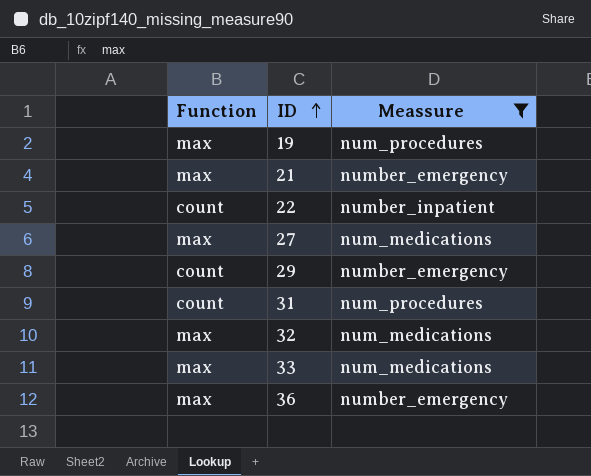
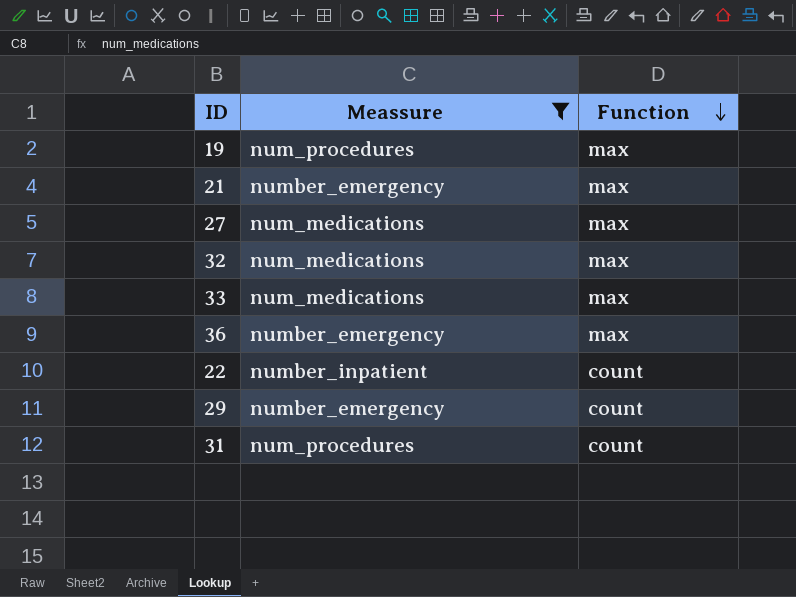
row order: ID ascending -> Function descending
column Function | position: 1 -> 3

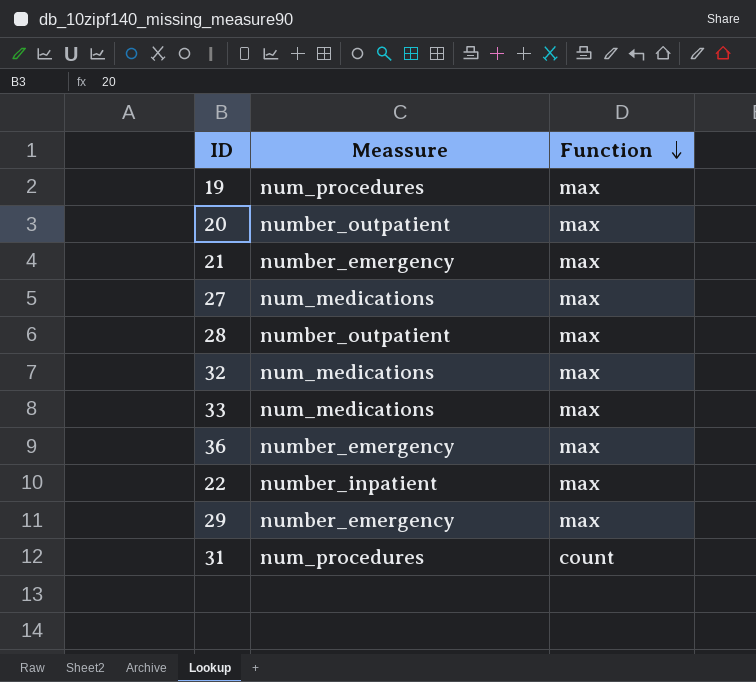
filter: Meassure != number_outpatient -> none
22 | Function: count -> max
29 | Function: count -> max

